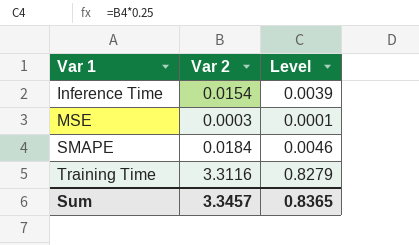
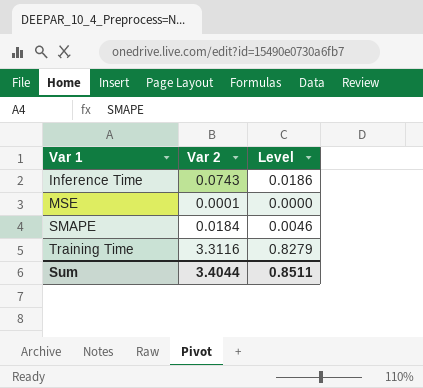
Inference Time | Var 2: 0.0154 -> 0.0743
Inference Time | Level: 0.0039 -> 0.0186
MSE | Var 2: 0.0003 -> 0.0001
MSE | Level: 0.0001 -> 0.0000
Sum | Var 2: 3.3457 -> 3.4044
Sum | Level: 0.8365 -> 0.8511

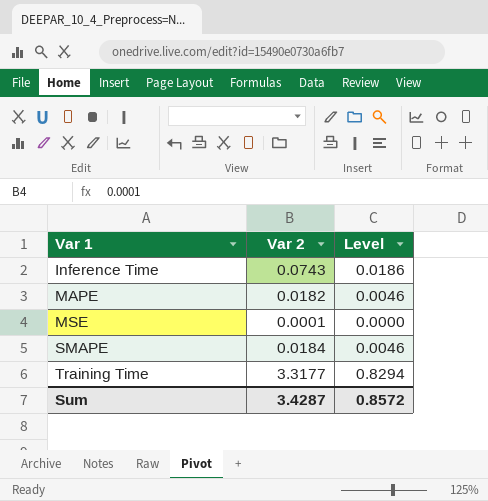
row MAPE: none -> 0.0182 | 0.0046
Training Time | Var 2: 3.3116 -> 3.3177
Training Time | Level: 0.8279 -> 0.8294
Sum | Var 2: 3.4044 -> 3.4287
Sum | Level: 0.8511 -> 0.8572

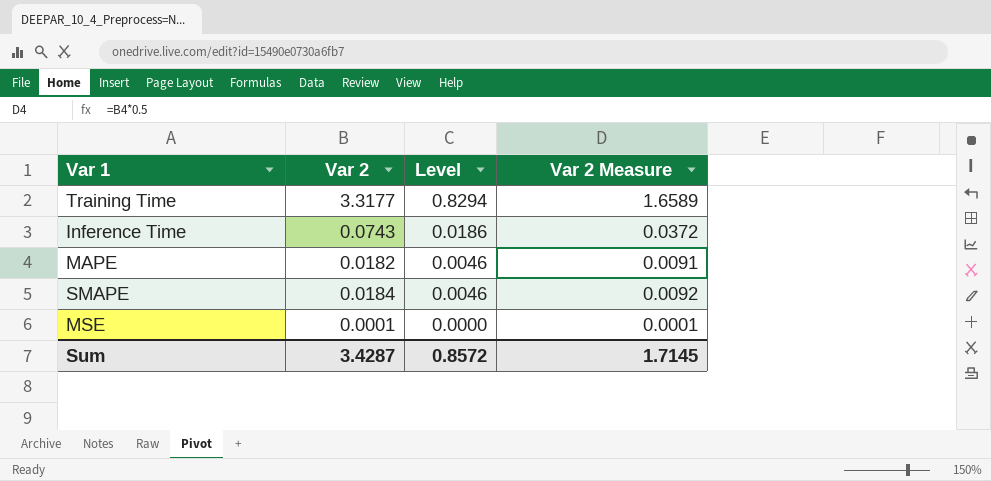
row order: Var 1 ascending -> Level descending
column Var 2 Measure | formula: none -> [Var 2] * 0.5

